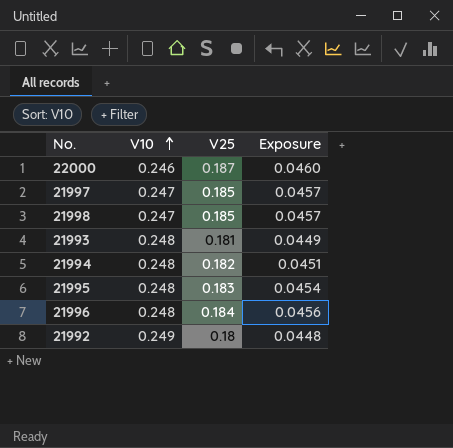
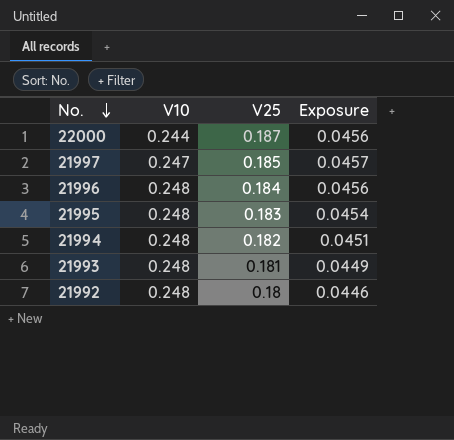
row order: V10 ascending -> No. descending
row 21998: 0.247 | 0.185 | 0.0457 -> none
22000 | V10: 0.246 -> 0.244
22000 | Exposure: 0.0460 -> 0.0456
21992 | V10: 0.249 -> 0.248
21992 | Exposure: 0.0448 -> 0.0446

